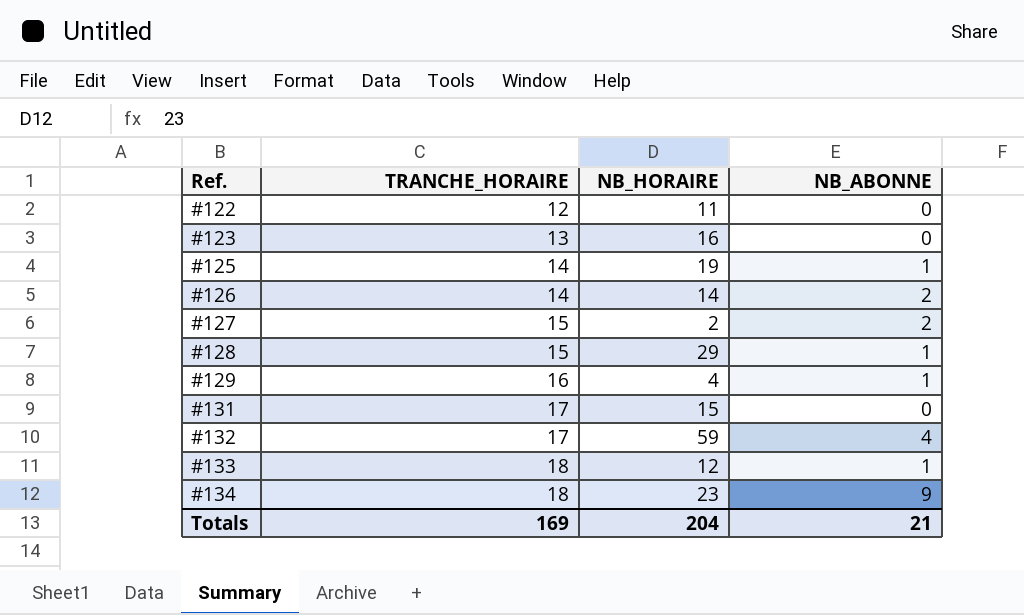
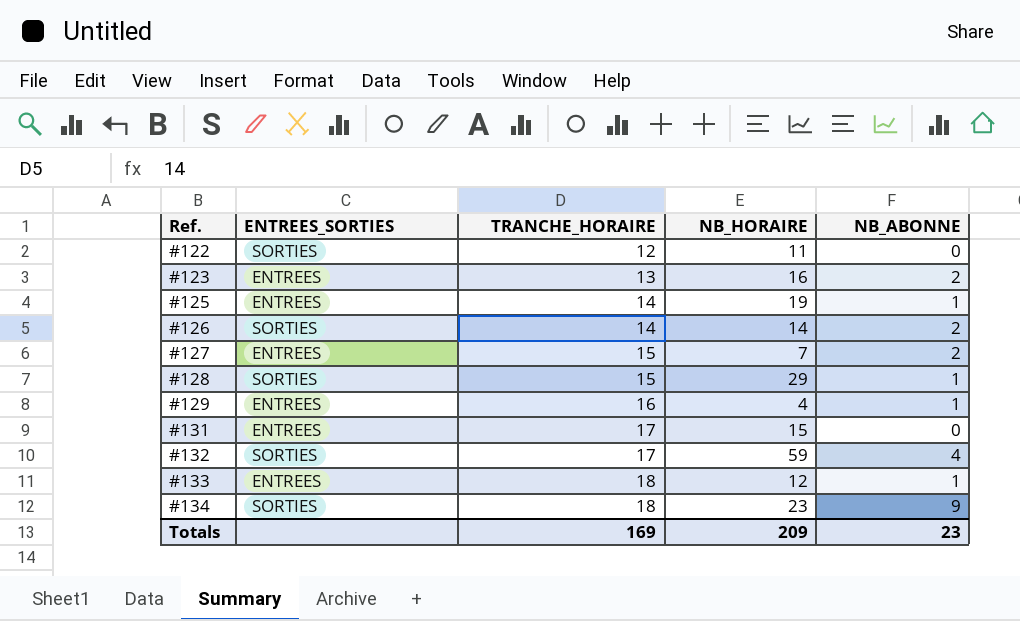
column ENTREES_SORTIES | position: none -> 2
#123 | NB_ABONNE: 0 -> 2
#127 | NB_HORAIRE: 2 -> 7
Totals | NB_HORAIRE: 204 -> 209
Totals | NB_ABONNE: 21 -> 23

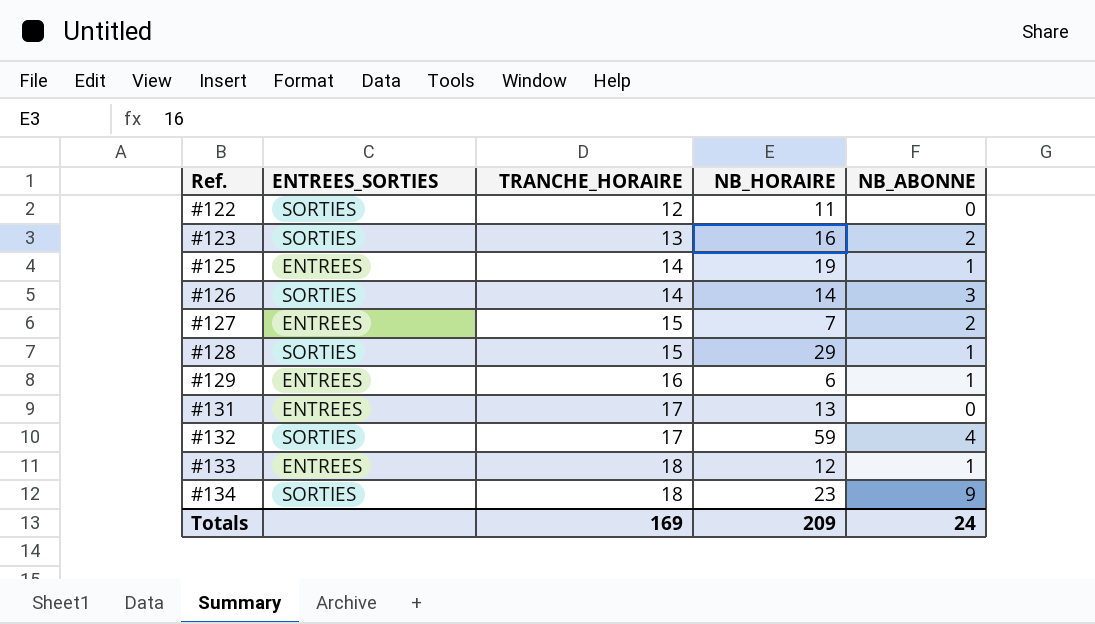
#123 | ENTREES_SORTIES: ENTREES -> SORTIES
#126 | NB_ABONNE: 2 -> 3
#129 | NB_HORAIRE: 4 -> 6
#131 | NB_HORAIRE: 15 -> 13
Totals | NB_ABONNE: 23 -> 24

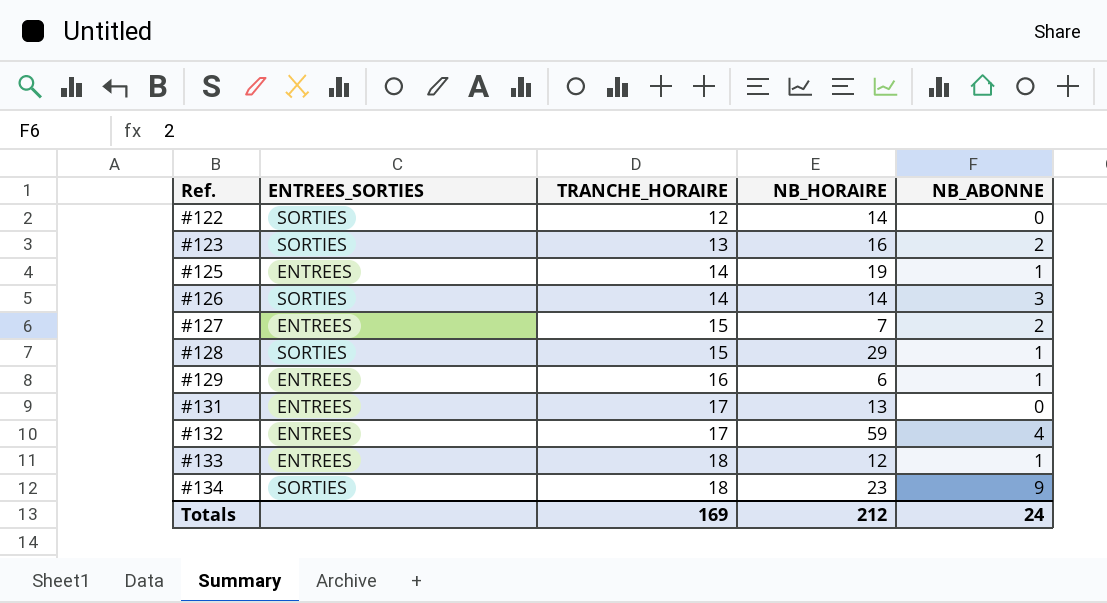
#122 | NB_HORAIRE: 11 -> 14
#132 | ENTREES_SORTIES: SORTIES -> ENTREES
Totals | NB_HORAIRE: 209 -> 212

